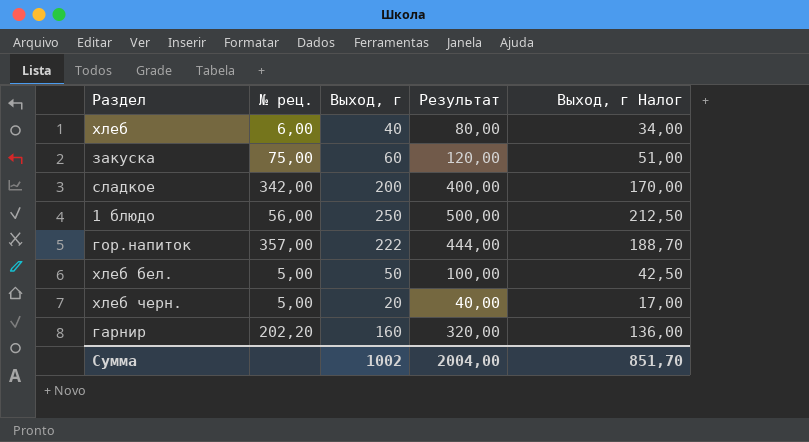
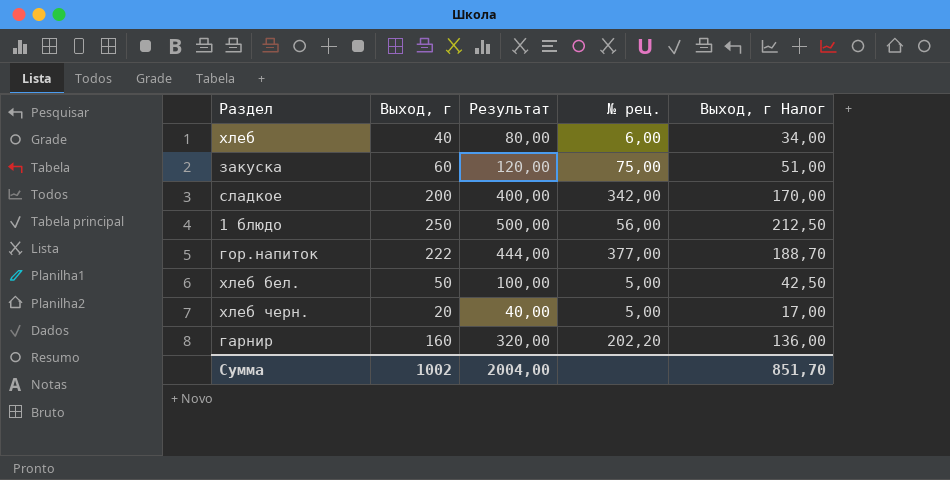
column № рец. | position: 2 -> 4
гор.напиток | № рец.: 357,00 -> 377,00

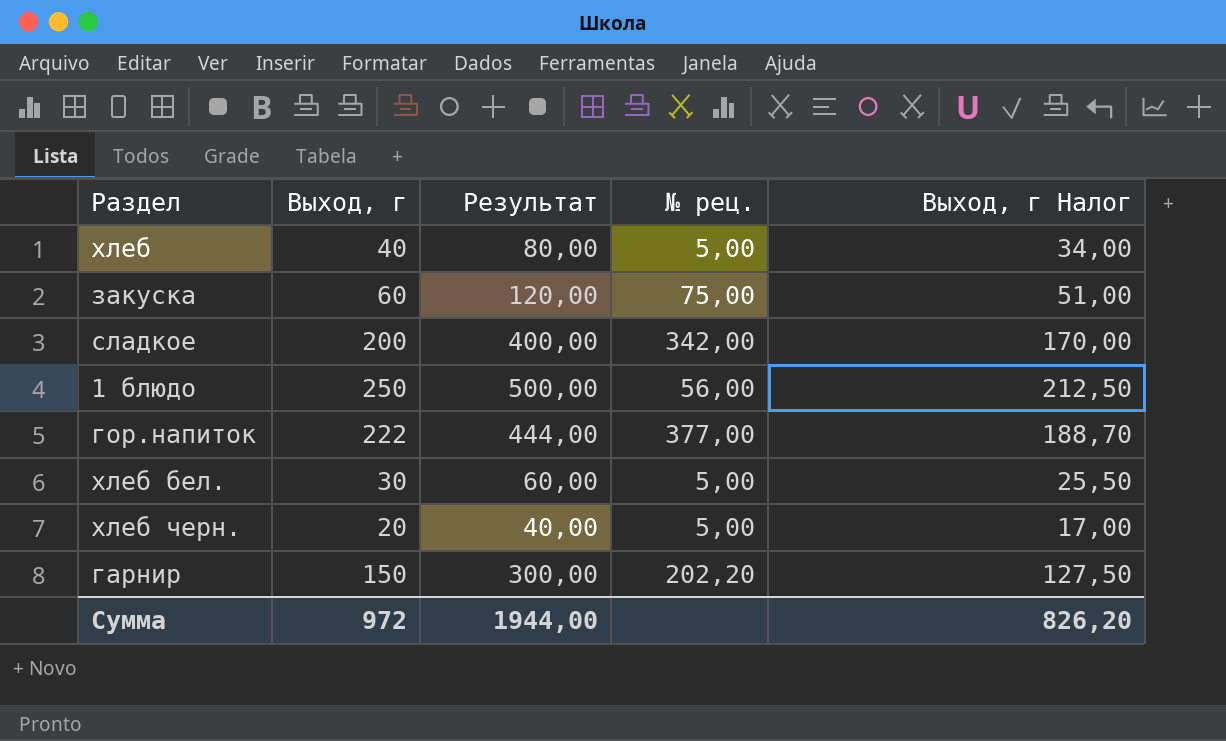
хлеб | № рец.: 6,00 -> 5,00
хлеб бел. | Выход, г: 50 -> 30
хлеб бел. | Результат: 100,00 -> 60,00
хлеб бел. | Выход, г Налог: 42,50 -> 25,50
гарнир | Выход, г: 160 -> 150
гарнир | Результат: 320,00 -> 300,00
гарнир | Выход, г Налог: 136,00 -> 127,50
Сумма | Выход, г: 1002 -> 972
Сумма | Результат: 2004,00 -> 1944,00
Сумма | Выход, г Налог: 851,70 -> 826,20

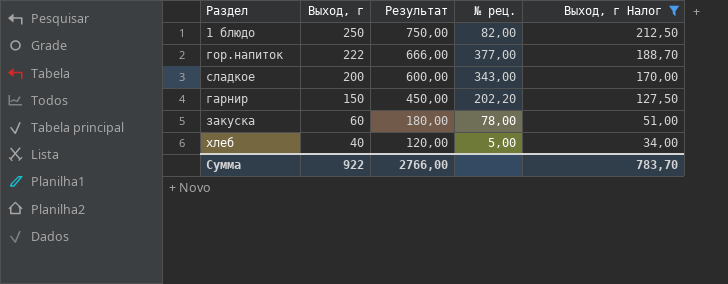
filter: none -> Выход, г Налог >= 34,00
row order: none -> Выход, г descending
column Результат | formula: [Выход, г] * 2 -> [Выход, г] * 3
1 блюдо | № рец.: 56,00 -> 82,00
сладкое | № рец.: 342,00 -> 343,00
закуска | № рец.: 75,00 -> 78,00
Сумма | Выход, г: 972 -> 922
Сумма | Результат: 1944,00 -> 2766,00
Сумма | Выход, г Налог: 826,20 -> 783,70

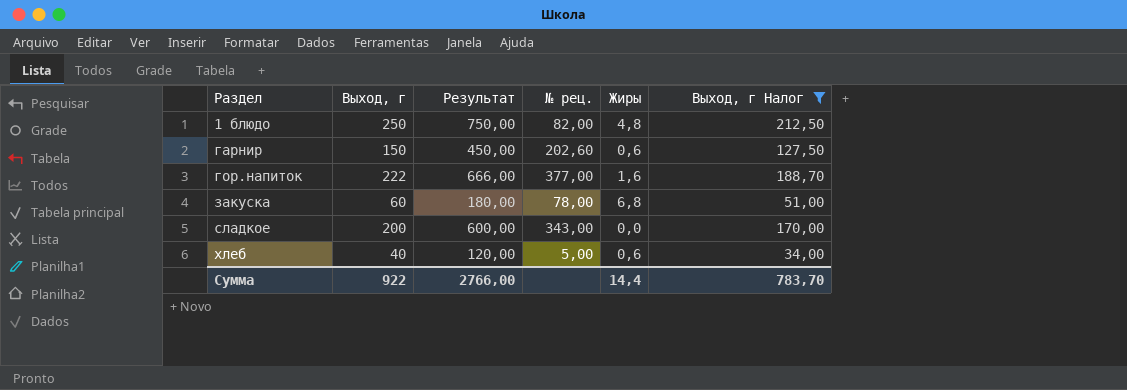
row order: Выход, г descending -> Раздел ascending
column Жиры | position: none -> 5
гарнир | № рец.: 202,20 -> 202,60

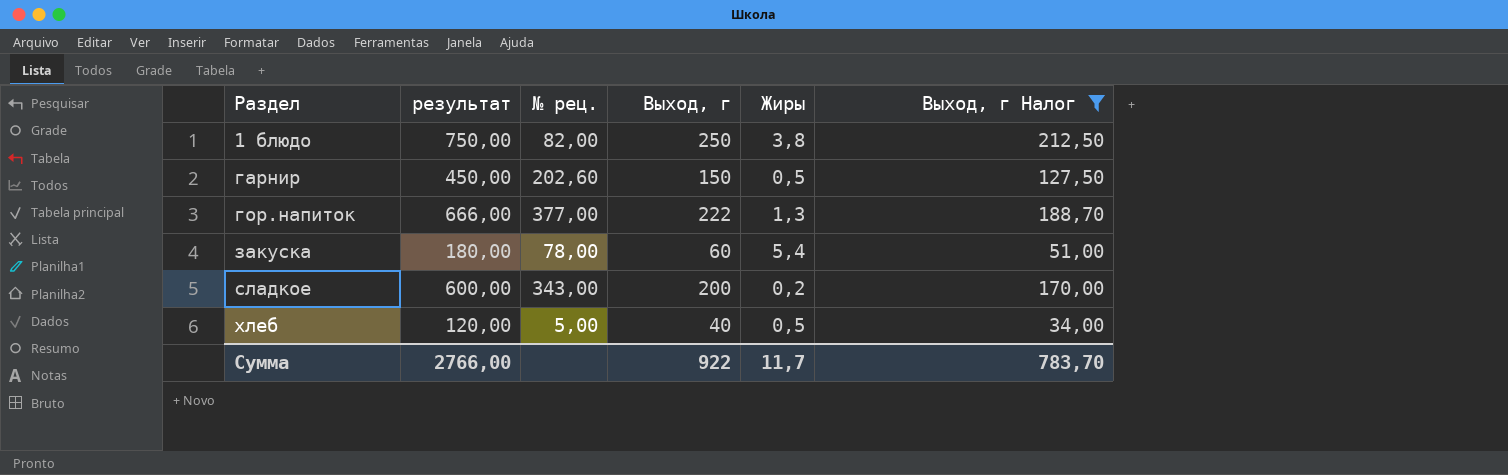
column name: Результат -> результат
column Выход, г | position: 2 -> 4
1 блюдо | Жиры: 4,8 -> 3,8
гарнир | Жиры: 0,6 -> 0,5
гор.напиток | Жиры: 1,6 -> 1,3
закуска | Жиры: 6,8 -> 5,4
сладкое | Жиры: 0,0 -> 0,2
хлеб | Жиры: 0,6 -> 0,5
Сумма | Жиры: 14,4 -> 11,7

